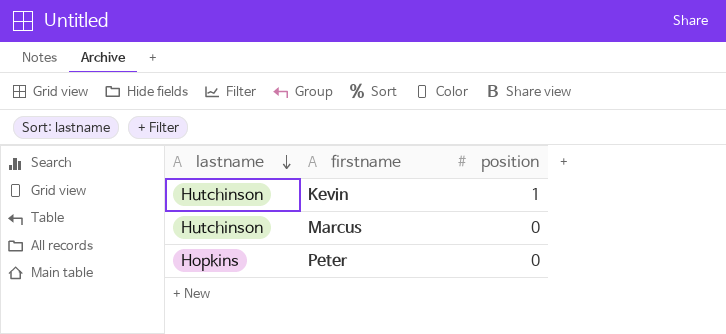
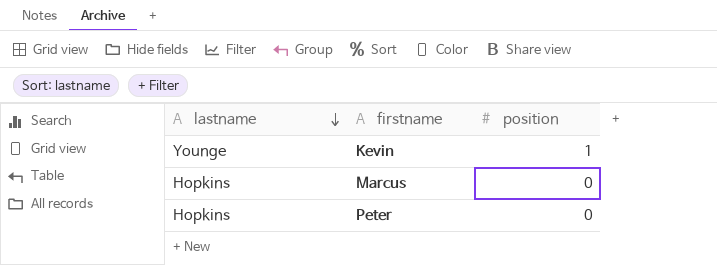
Kevin | lastname: Hutchinson -> Younge
Marcus | lastname: Hutchinson -> Hopkins

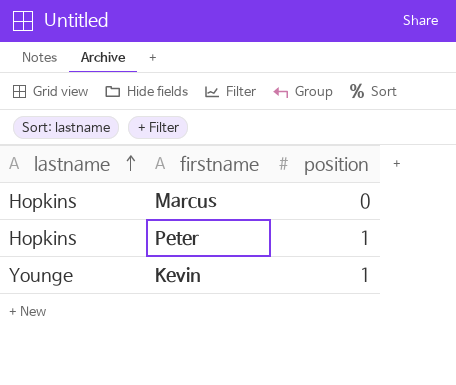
row order: lastname descending -> lastname ascending
Peter | position: 0 -> 1

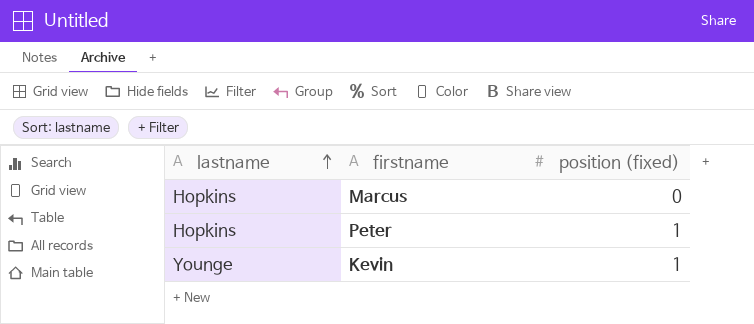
column name: position -> position (fixed)

